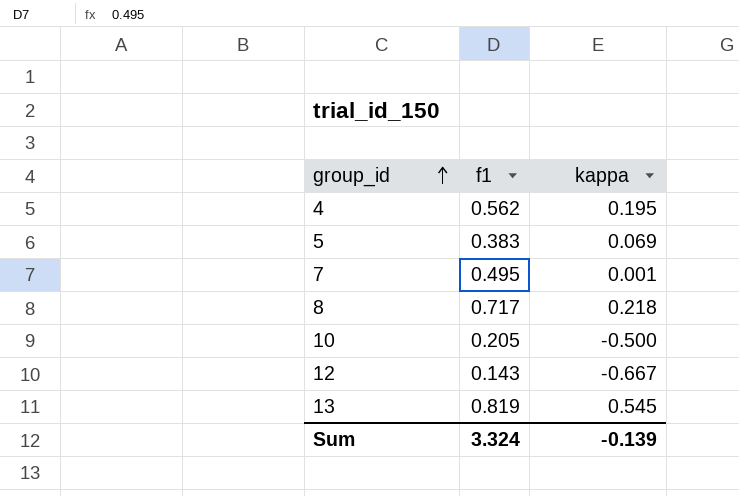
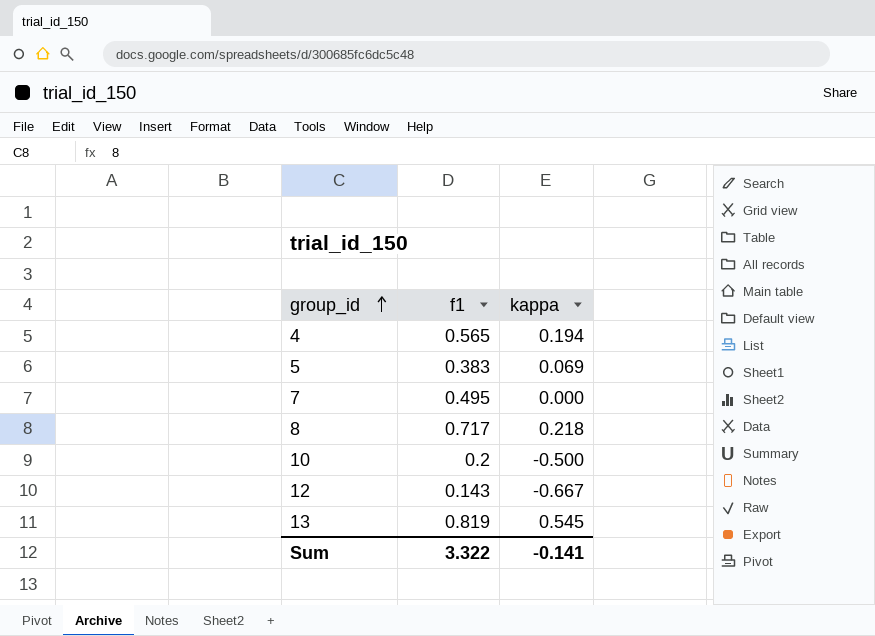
4 | f1: 0.562 -> 0.565
4 | kappa: 0.195 -> 0.194
7 | kappa: 0.001 -> 0.000
10 | f1: 0.205 -> 0.2
Sum | f1: 3.324 -> 3.322
Sum | kappa: -0.139 -> -0.141

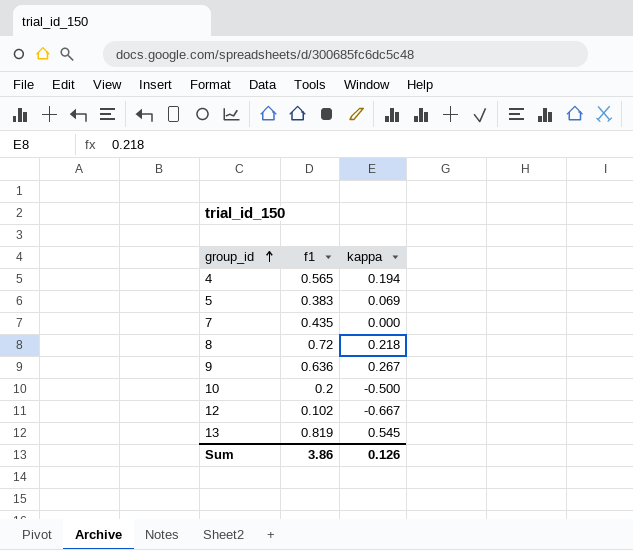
7 | f1: 0.495 -> 0.435
8 | f1: 0.717 -> 0.72
row 9: none -> 0.636 | 0.267
12 | f1: 0.143 -> 0.102
Sum | f1: 3.322 -> 3.86
Sum | kappa: -0.141 -> 0.126

